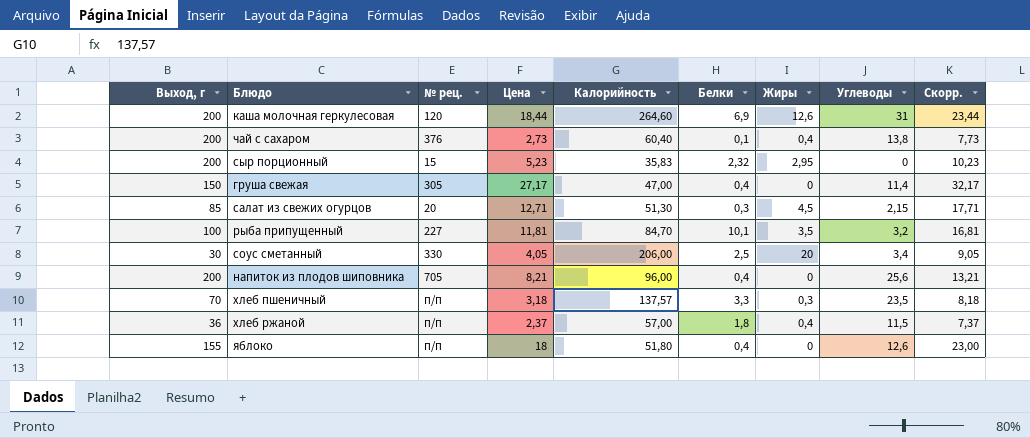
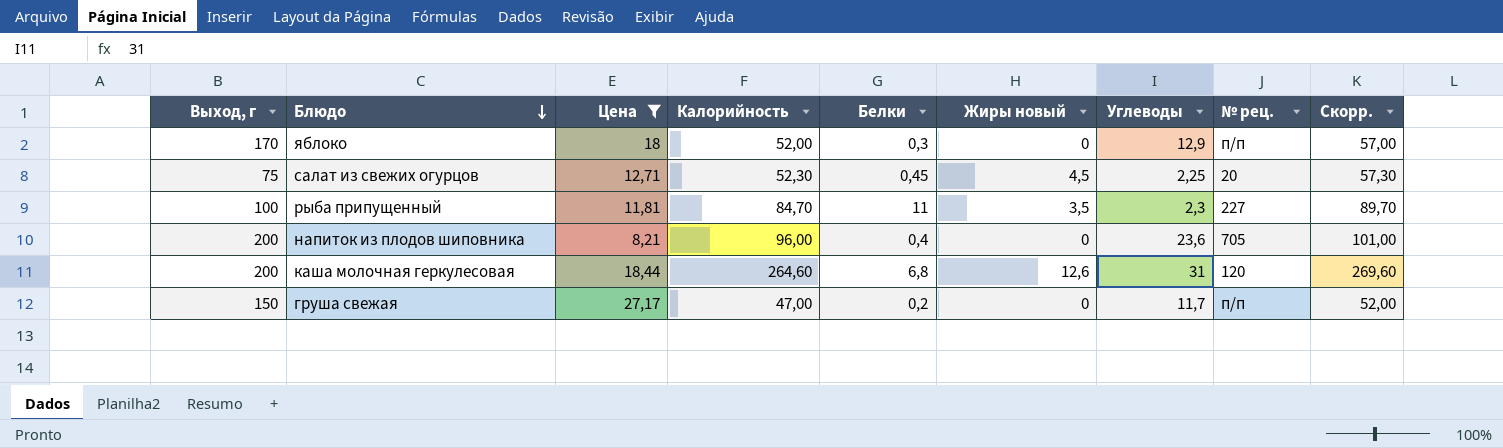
filter: none -> Цена >= 8,21
row order: none -> Блюдо descending
column name: Жиры -> Жиры новый
column № рец. | position: 3 -> 8
column Скорр. | formula: [Цена] + 5 -> [Калорийность] + 5
яблоко | Выход, г: 155 -> 170
яблоко | Калорийность: 51,80 -> 52,00
яблоко | Белки: 0,4 -> 0,3
яблоко | Углеводы: 12,6 -> 12,9
салат из свежих огурцов | Выход, г: 85 -> 75
салат из свежих огурцов | Калорийность: 51,30 -> 52,30
салат из свежих огурцов | Белки: 0,3 -> 0,45
салат из свежих огурцов | Углеводы: 2,15 -> 2,25
рыба припущенный | Белки: 10,1 -> 11
рыба припущенный | Углеводы: 3,2 -> 2,3
напиток из плодов шиповника | Углеводы: 25,6 -> 23,6
каша молочная геркулесовая | Белки: 6,9 -> 6,8
груша свежая | Белки: 0,4 -> 0,2
груша свежая | Углеводы: 11,4 -> 11,7
груша свежая | № рец.: 305 -> п/п

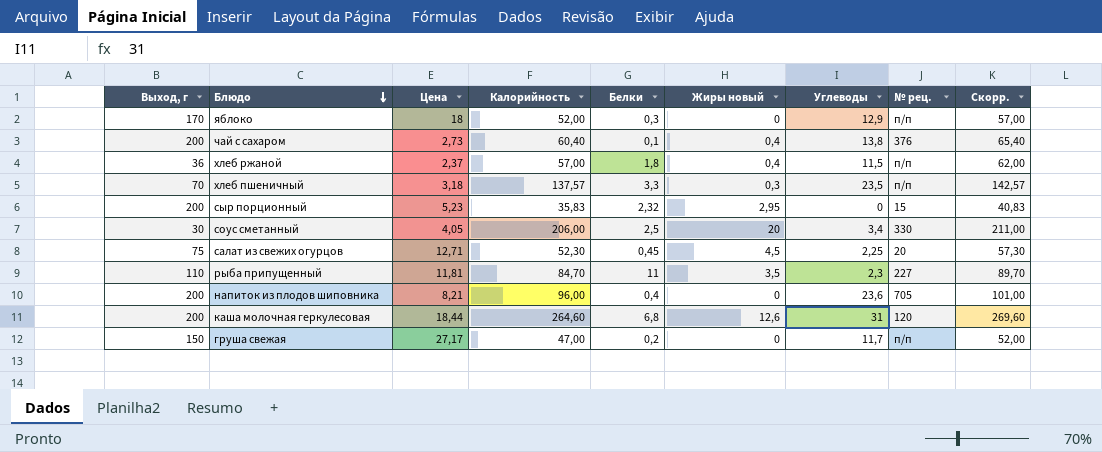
filter: Цена >= 8,21 -> none
рыба припущенный | Выход, г: 100 -> 110

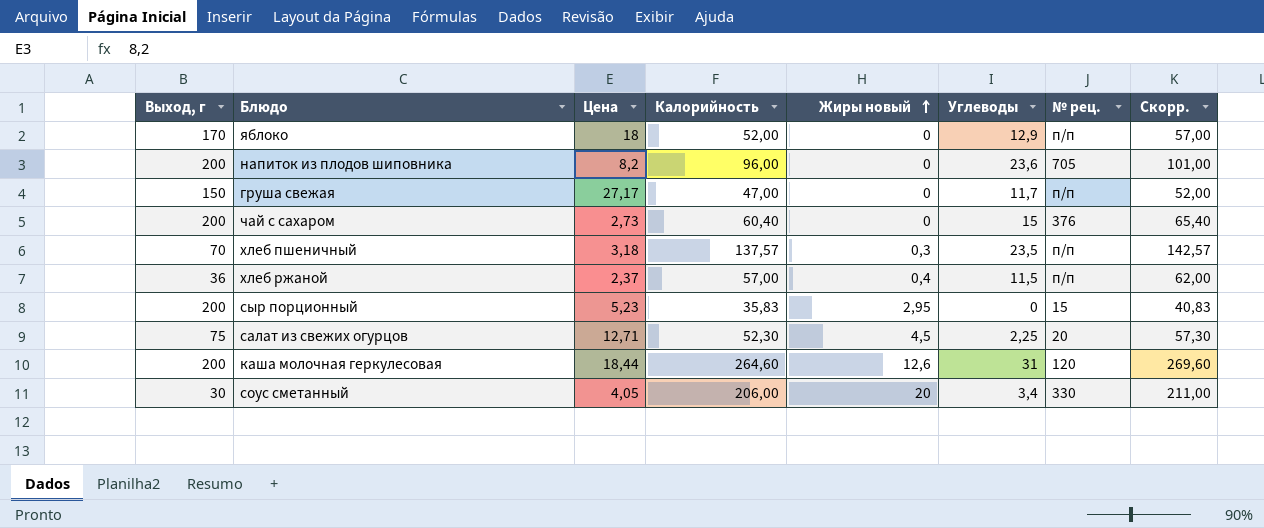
row order: Блюдо descending -> Жиры новый ascending
column Белки | position: 5 -> none
row рыба припущенный: 110 | 11,81 | 84,70 | 11 | 3,5 | 2,3 | 227 | 89,70 -> none
напиток из плодов шиповника | Цена: 8,21 -> 8,2
чай с сахаром | Жиры новый: 0,4 -> 0
чай с сахаром | Углеводы: 13,8 -> 15

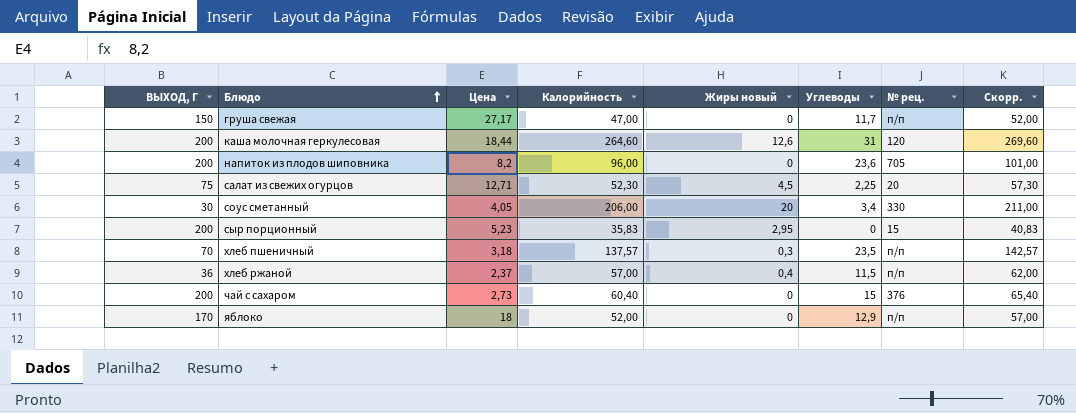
row order: Жиры новый ascending -> Блюдо ascending
column name: Выход, г -> ВЫХОД, Г

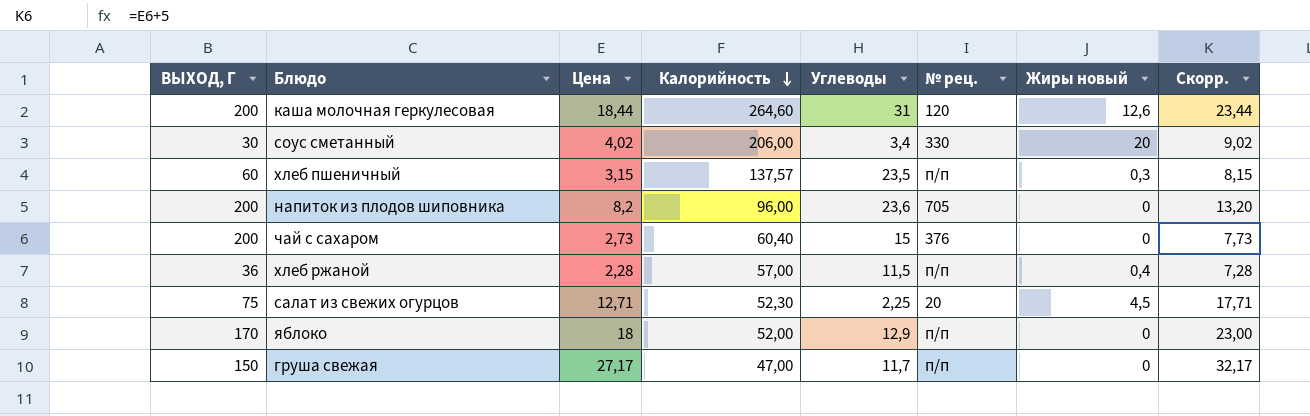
row order: Блюдо ascending -> Калорийность descending
column Жиры новый | position: 5 -> 7
column Скорр. | formula: [Калорийность] + 5 -> [Цена] + 5
row сыр порционный: 200 | 5,23 | 35,83 | 2,95 | 0 | 15 | 40,83 -> none
соус сметанный | Цена: 4,05 -> 4,02
хлеб пшеничный | ВЫХОД, Г: 70 -> 60
хлеб пшеничный | Цена: 3,18 -> 3,15
хлеб ржаной | Цена: 2,37 -> 2,28

